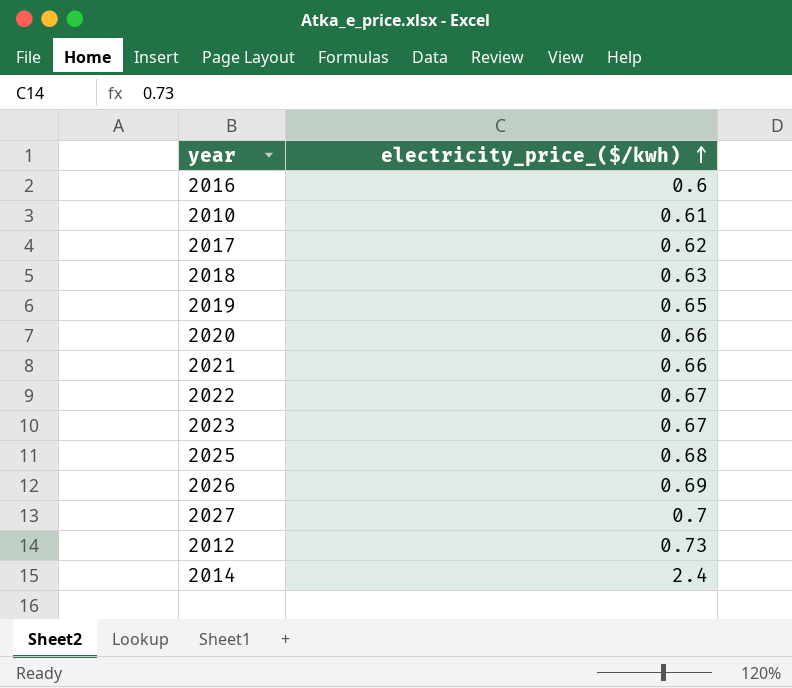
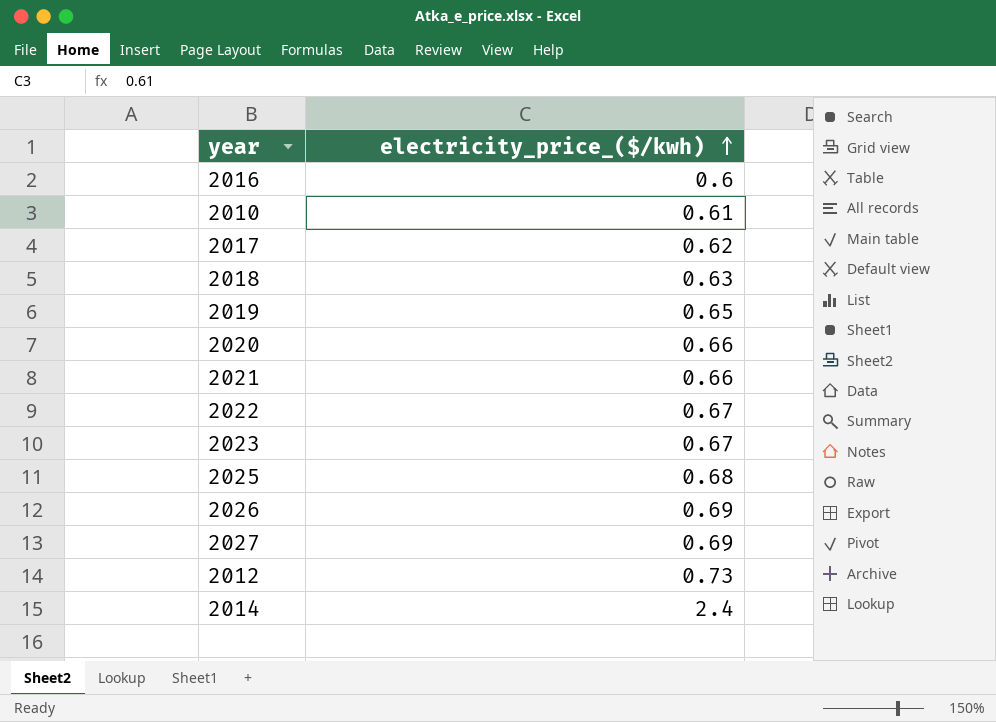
2027 | electricity_price_($/kwh): 0.7 -> 0.69

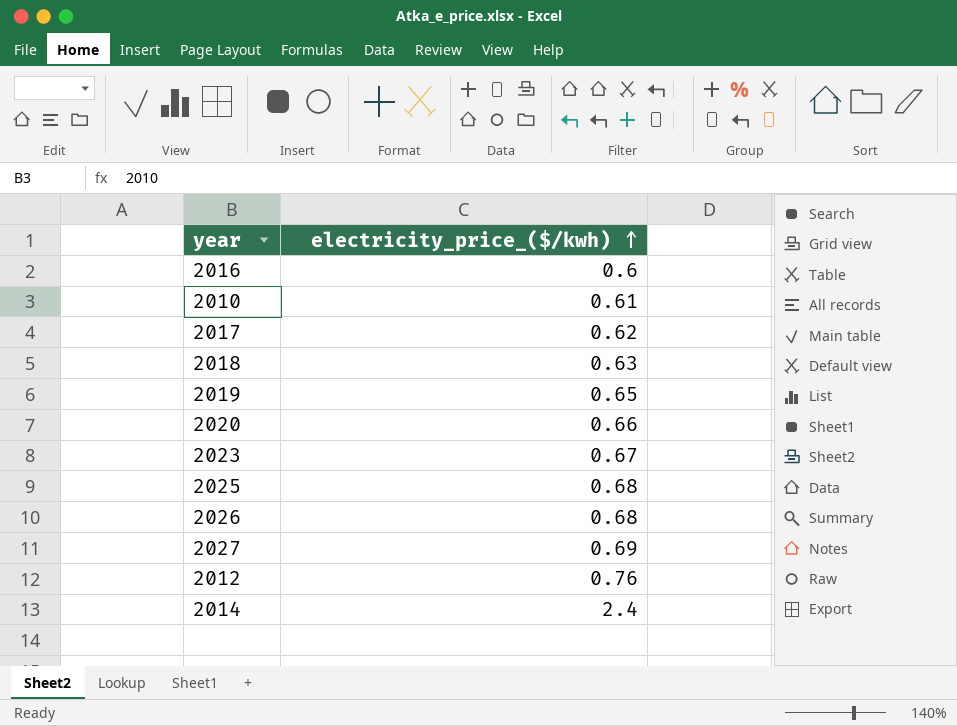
row 2021: 0.66 -> none
row 2022: 0.67 -> none
2026 | electricity_price_($/kwh): 0.69 -> 0.68
2012 | electricity_price_($/kwh): 0.73 -> 0.76

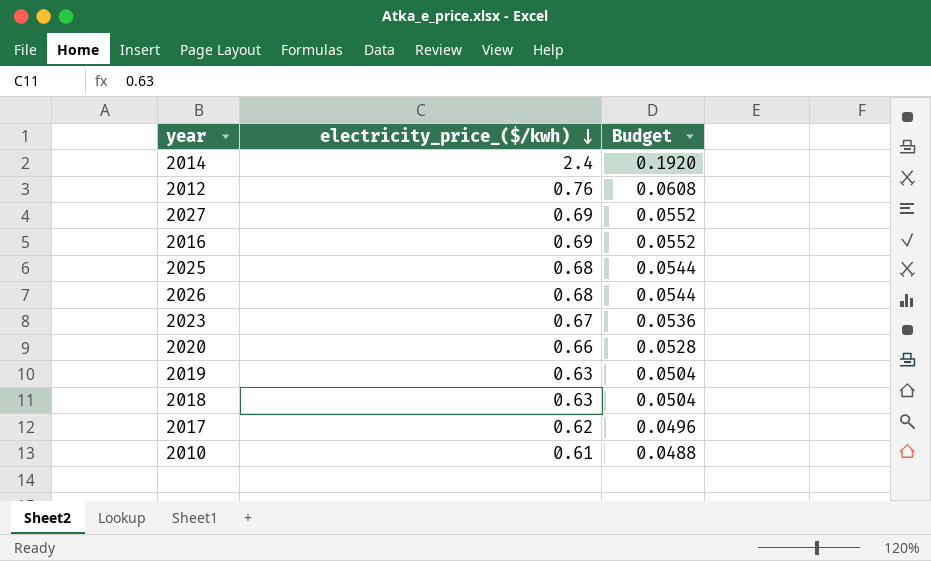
row order: electricity_price_($/kwh) ascending -> electricity_price_($/kwh) descending
column Budget | formula: none -> [electricity_price_($/kwh)] * 0.08
2016 | electricity_price_($/kwh): 0.6 -> 0.69
2019 | electricity_price_($/kwh): 0.65 -> 0.63

